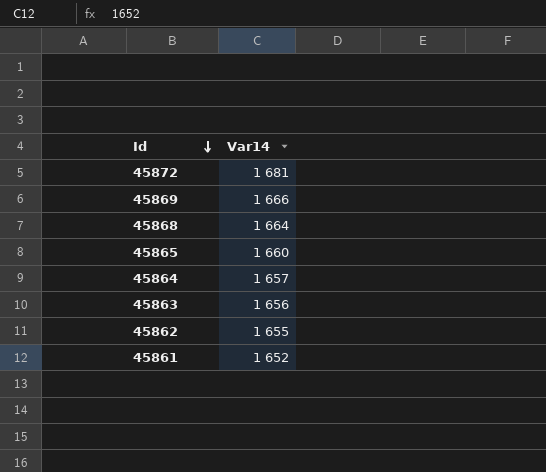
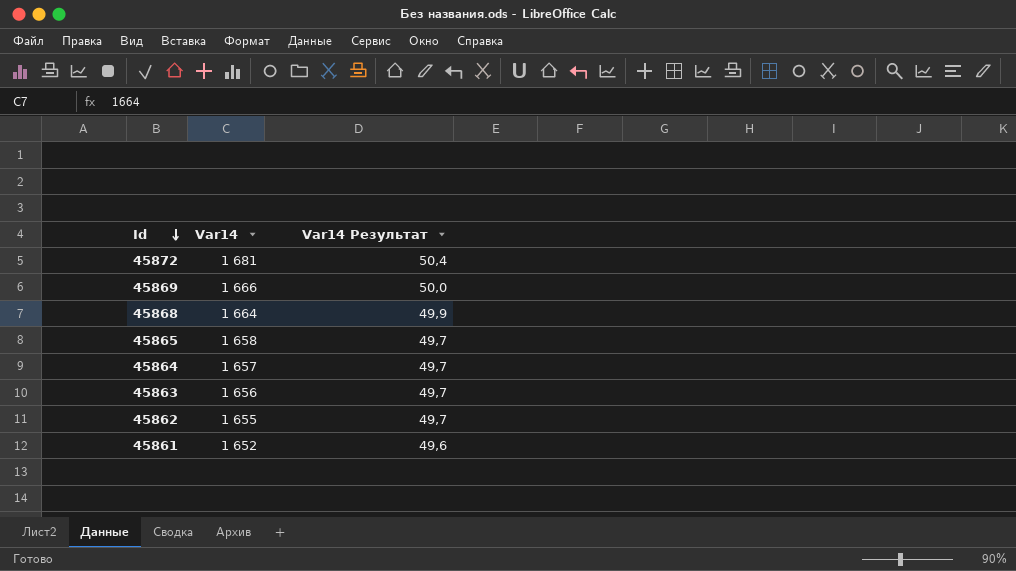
column Var14 Результат | formula: none -> [Var14] * 0,03
45865 | Var14: 1 660 -> 1 658

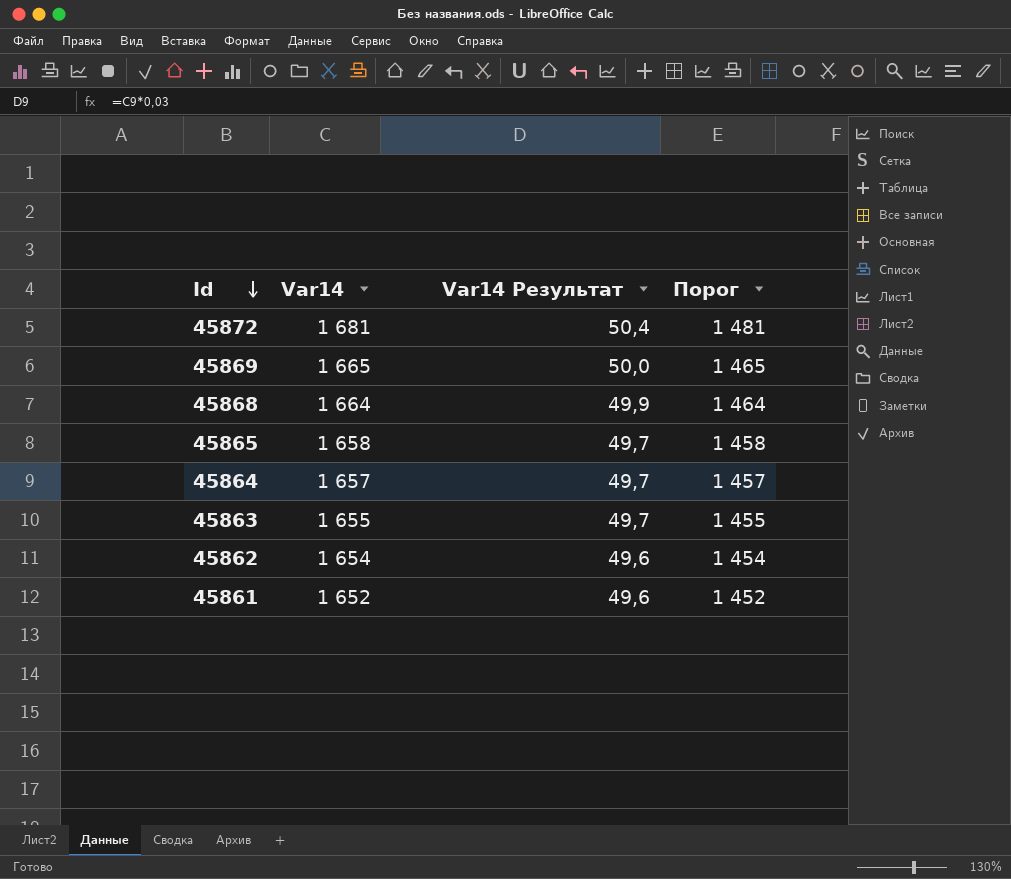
column Порог | formula: none -> [Var14] - 200
45869 | Var14: 1 666 -> 1 665
45863 | Var14: 1 656 -> 1 655
45862 | Var14: 1 655 -> 1 654
45862 | Var14 Результат: 49,7 -> 49,6

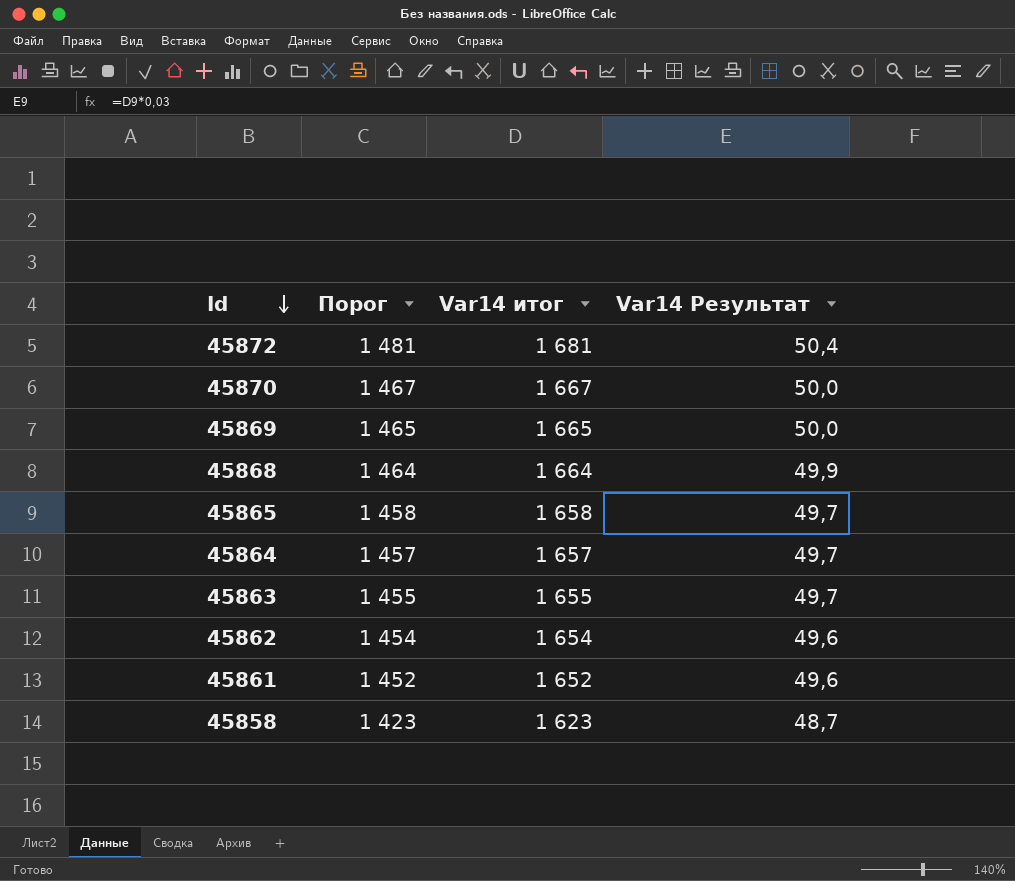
column Порог | position: 4 -> 2
column name: Var14 -> Var14 итог
row 45870: none -> 1 467 | 1 667 | 50,0
row 45858: none -> 1 423 | 1 623 | 48,7

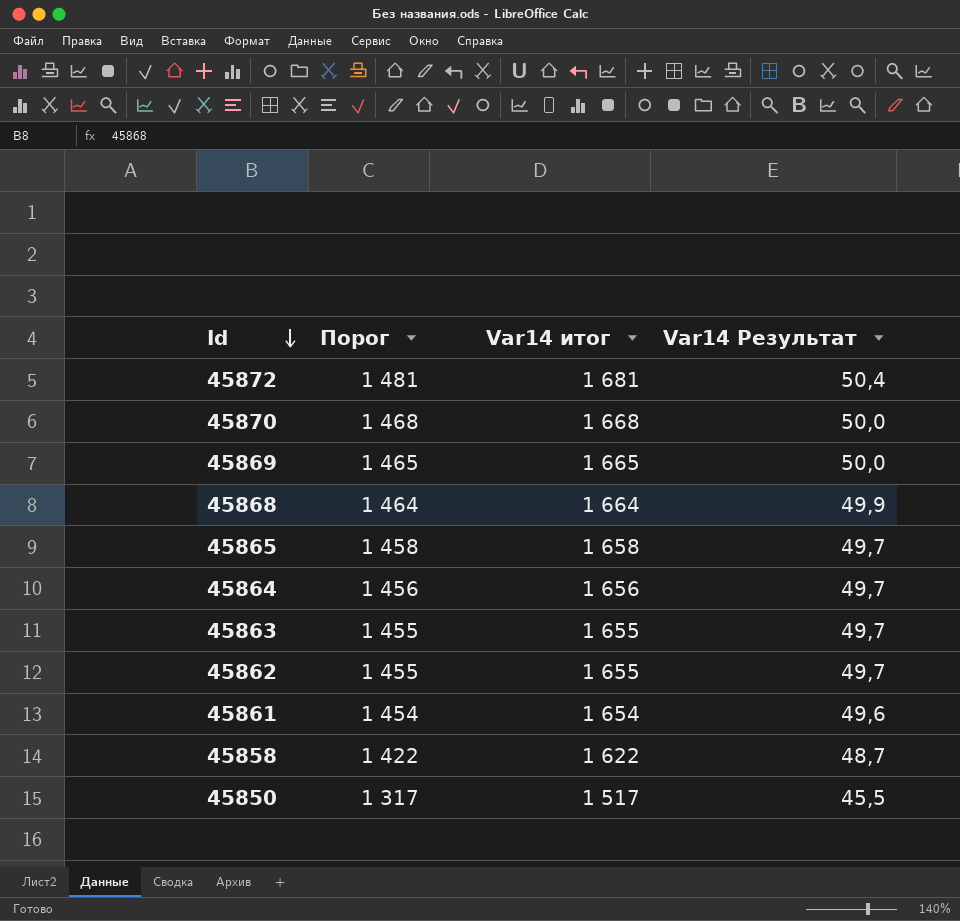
45870 | Порог: 1 467 -> 1 468
45870 | Var14 итог: 1 667 -> 1 668
45864 | Порог: 1 457 -> 1 456
45864 | Var14 итог: 1 657 -> 1 656
45862 | Порог: 1 454 -> 1 455
45862 | Var14 итог: 1 654 -> 1 655
45862 | Var14 Результат: 49,6 -> 49,7
45861 | Порог: 1 452 -> 1 454
45861 | Var14 итог: 1 652 -> 1 654
45858 | Порог: 1 423 -> 1 422
45858 | Var14 итог: 1 623 -> 1 622
row 45850: none -> 1 317 | 1 517 | 45,5

